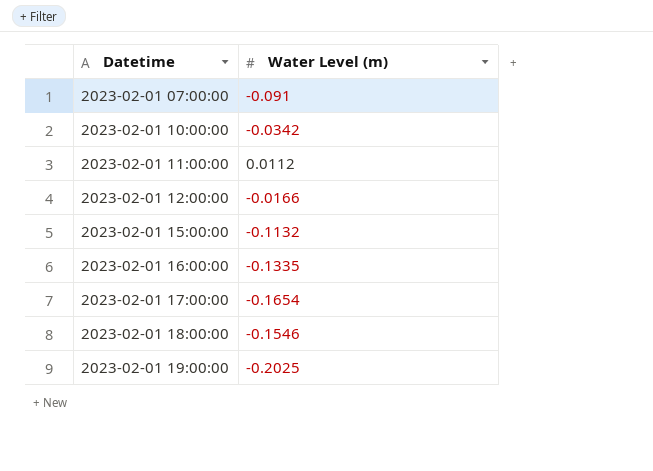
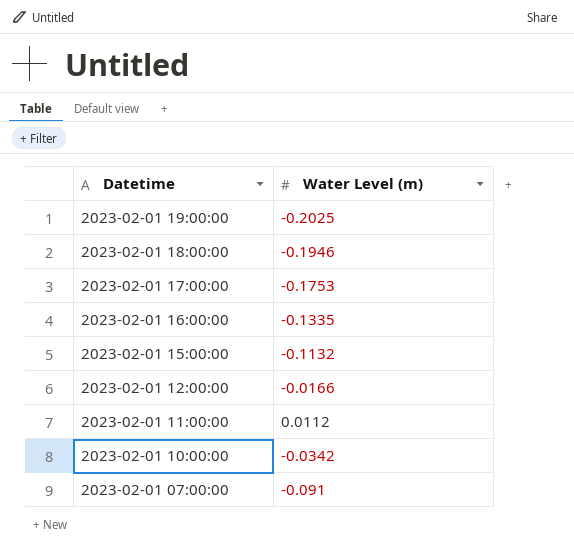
row order: Datetime ascending -> Datetime descending
2023-02-01 18:00:00 | Water Level (m): -0.1546 -> -0.1946
2023-02-01 17:00:00 | Water Level (m): -0.1654 -> -0.1753

